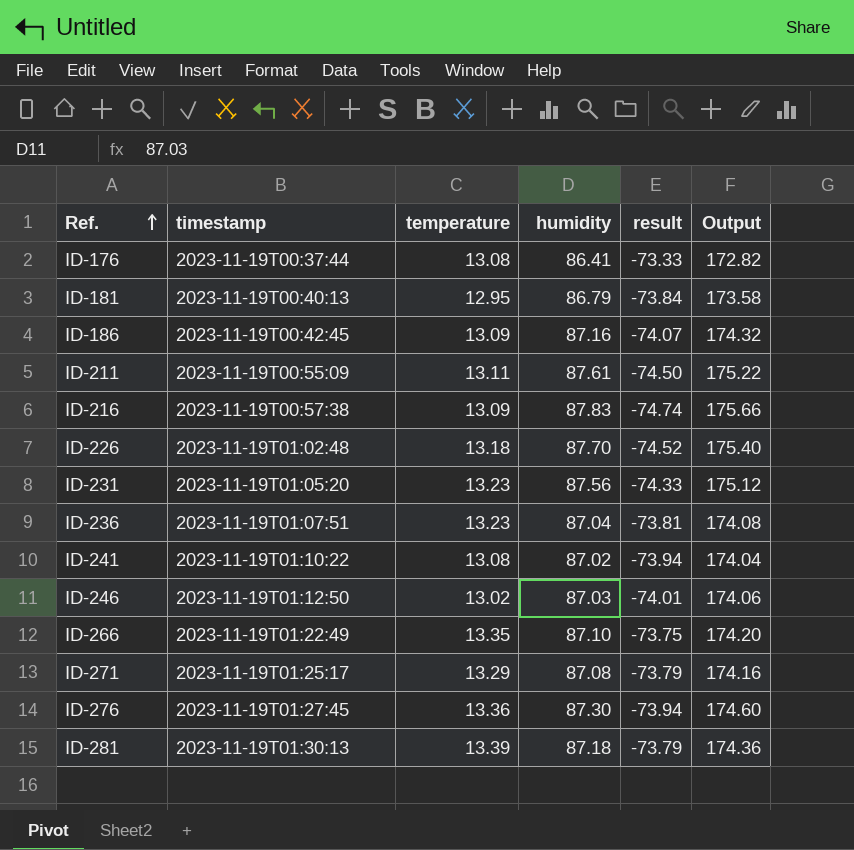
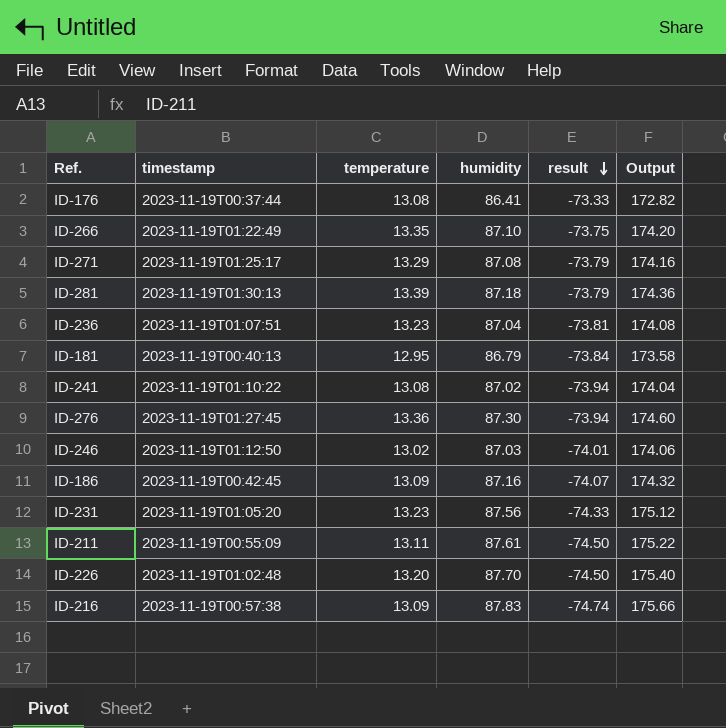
row order: Ref. ascending -> result descending
ID-226 | temperature: 13.18 -> 13.20
ID-226 | result: -74.52 -> -74.50

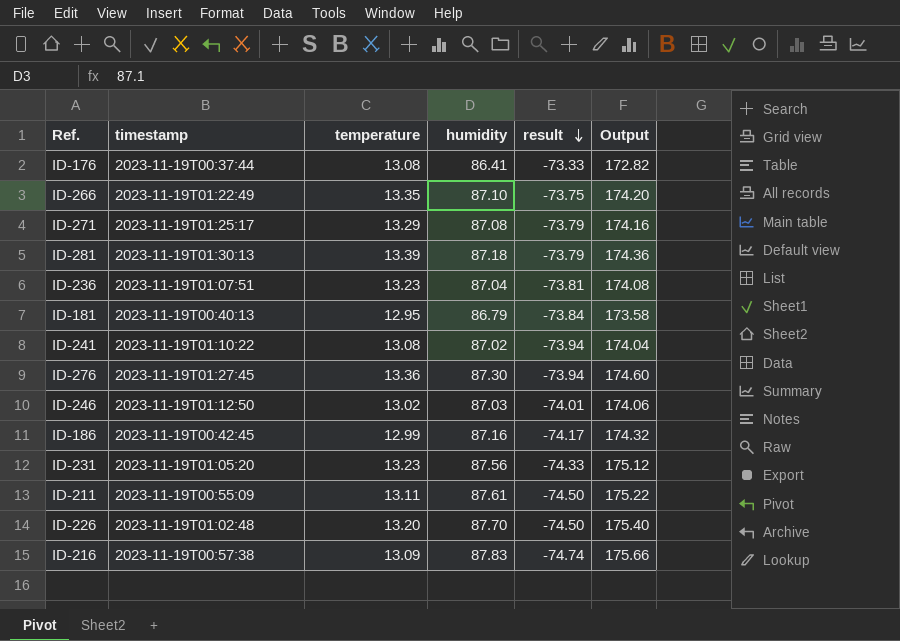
ID-186 | temperature: 13.09 -> 12.99
ID-186 | result: -74.07 -> -74.17

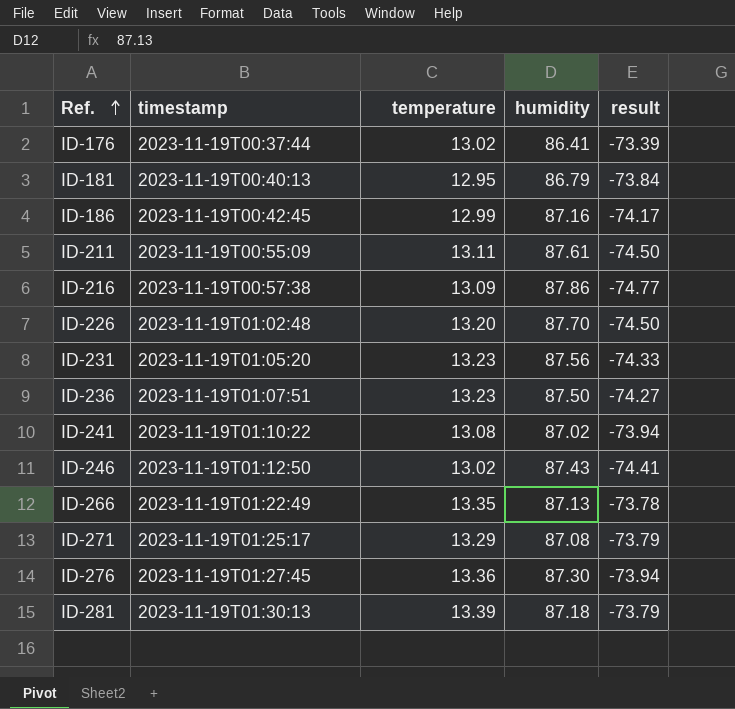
row order: result descending -> Ref. ascending
column Output | formula: [humidity] * 2 -> none
ID-176 | temperature: 13.08 -> 13.02
ID-176 | result: -73.33 -> -73.39
ID-216 | humidity: 87.83 -> 87.86
ID-216 | result: -74.74 -> -74.77
ID-236 | humidity: 87.04 -> 87.50
ID-236 | result: -73.81 -> -74.27
ID-246 | humidity: 87.03 -> 87.43
ID-246 | result: -74.01 -> -74.41
ID-266 | humidity: 87.10 -> 87.13
ID-266 | result: -73.75 -> -73.78

